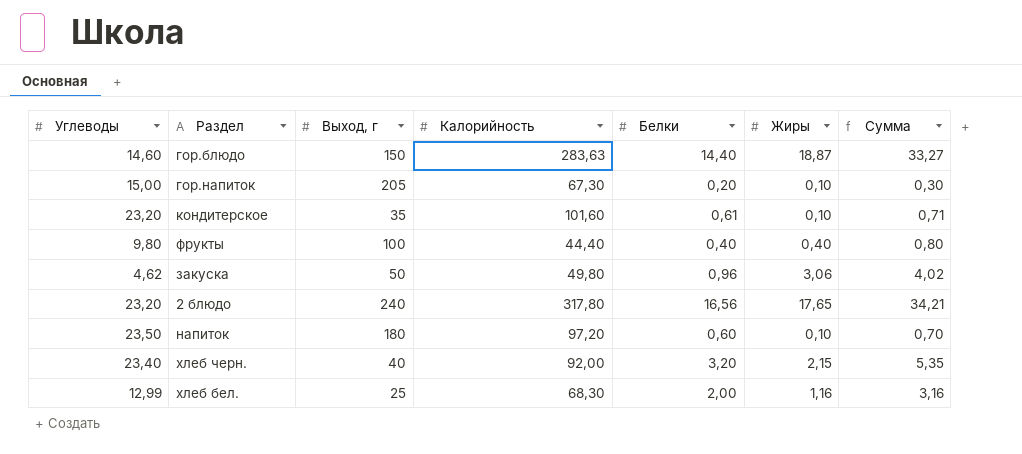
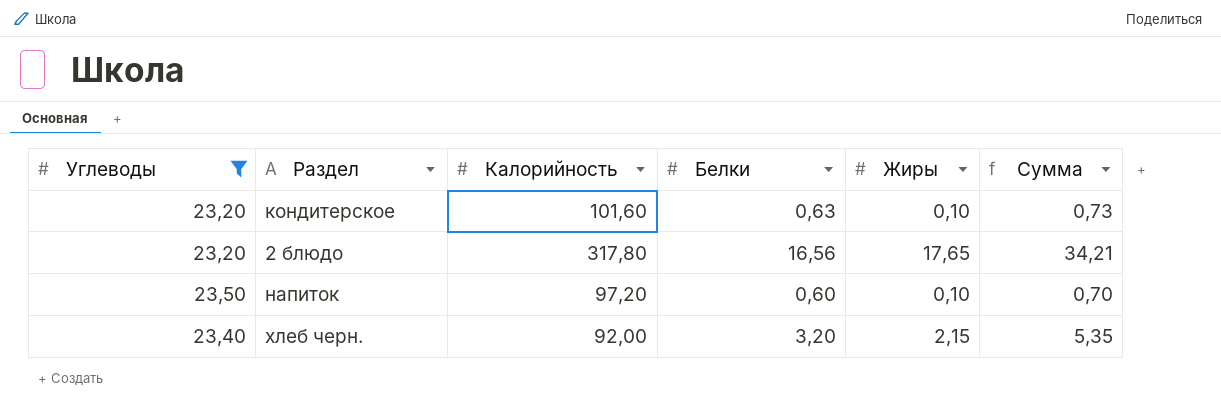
filter: none -> Углеводы >= 23,20
column Выход, г | position: 3 -> none
кондитерское | Белки: 0,61 -> 0,63
кондитерское | Сумма: 0,71 -> 0,73

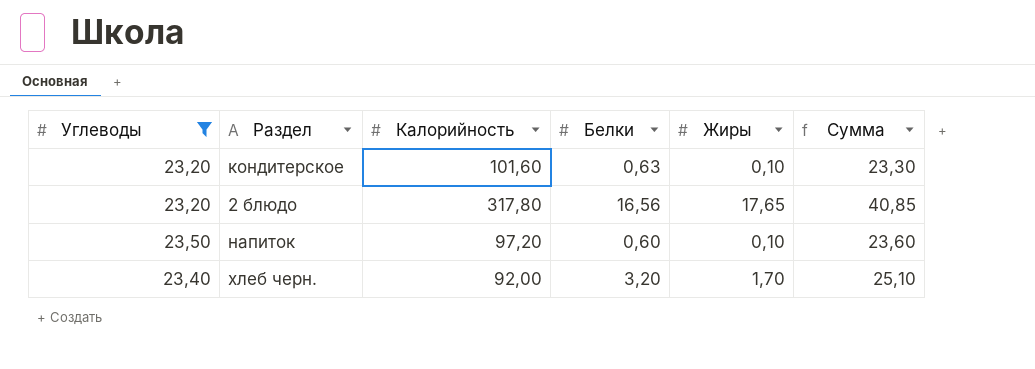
column Сумма | formula: [Белки] + [Жиры] -> [Углеводы] + [Жиры]
хлеб черн. | Жиры: 2,15 -> 1,70

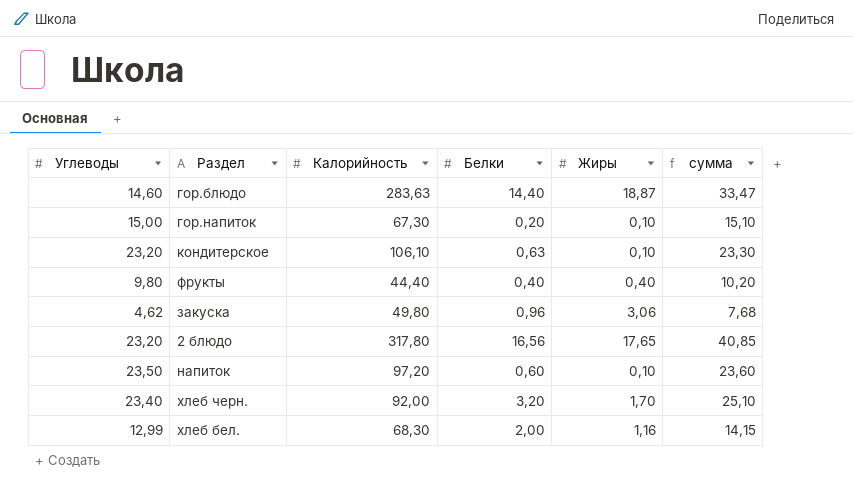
filter: Углеводы >= 23,20 -> none
column name: Сумма -> сумма
кондитерское | Калорийность: 101,60 -> 106,10

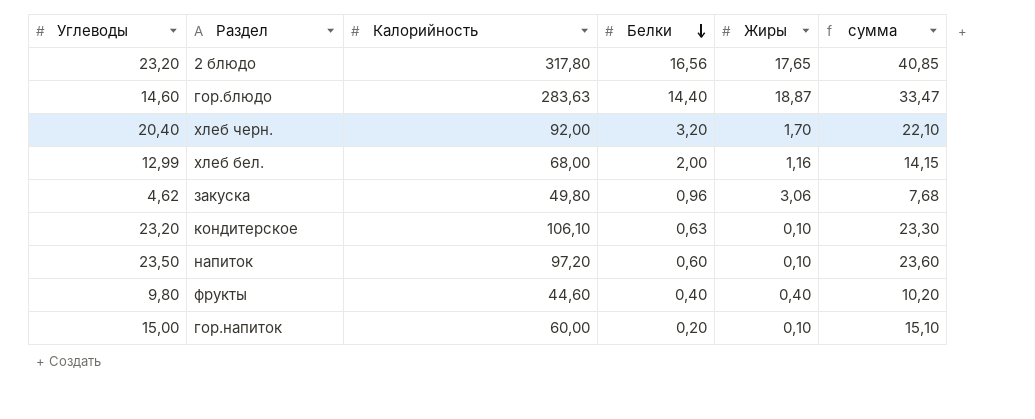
row order: none -> Белки descending
хлеб черн. | Углеводы: 23,40 -> 20,40
хлеб черн. | сумма: 25,10 -> 22,10
хлеб бел. | Калорийность: 68,30 -> 68,00
фрукты | Калорийность: 44,40 -> 44,60
гор.напиток | Калорийность: 67,30 -> 60,00

